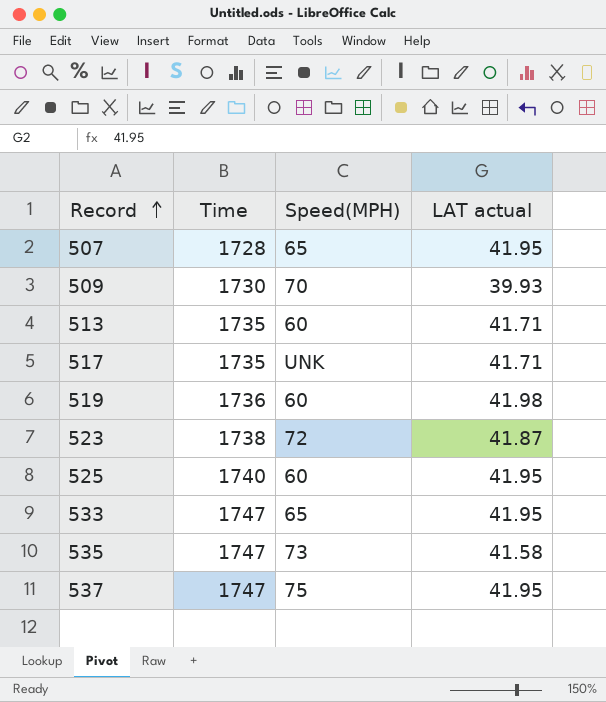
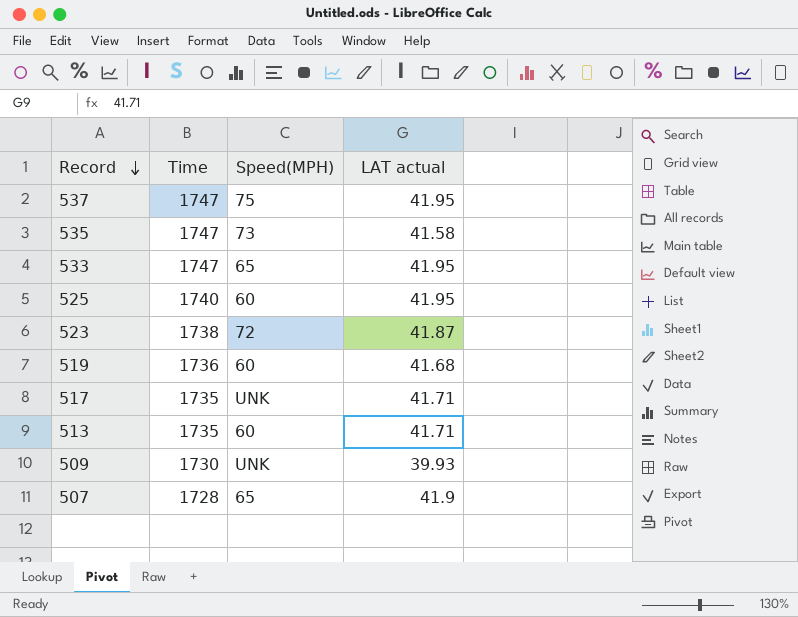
row order: Record ascending -> Record descending
519 | LAT actual: 41.98 -> 41.68
509 | Speed(MPH): 70 -> UNK
507 | LAT actual: 41.95 -> 41.9

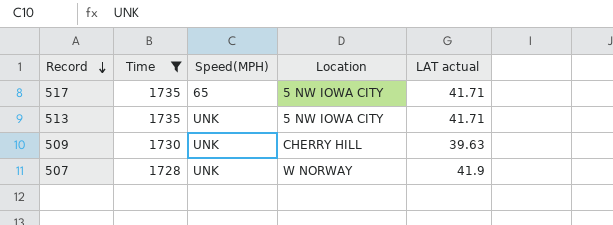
filter: none -> Time <= 1735
column Location | position: none -> 4
517 | Speed(MPH): UNK -> 65
513 | Speed(MPH): 60 -> UNK
509 | LAT actual: 39.93 -> 39.63
507 | Speed(MPH): 65 -> UNK

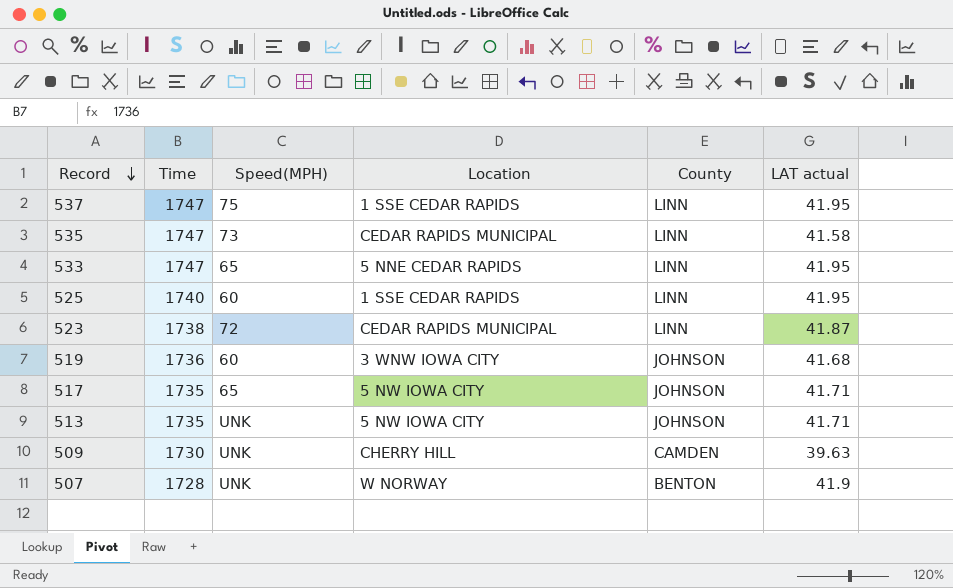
filter: Time <= 1735 -> none
column County | position: none -> 5

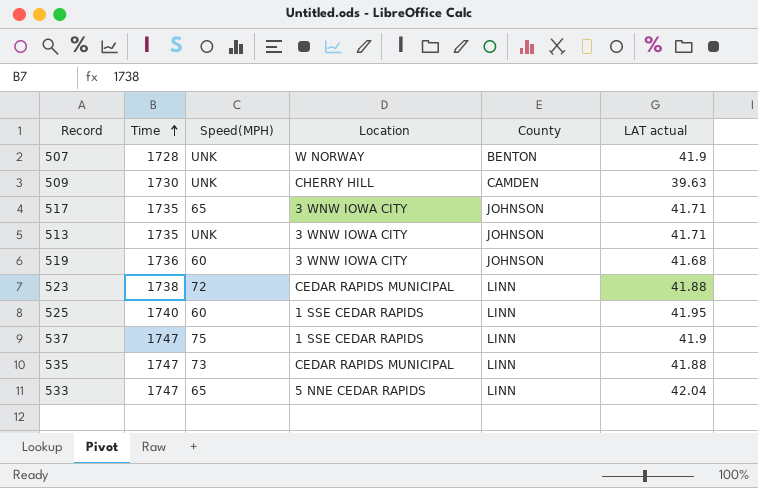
row order: Record descending -> Time ascending
517 | Location: 5 NW IOWA CITY -> 3 WNW IOWA CITY
513 | Location: 5 NW IOWA CITY -> 3 WNW IOWA CITY
523 | LAT actual: 41.87 -> 41.88
537 | LAT actual: 41.95 -> 41.9
535 | LAT actual: 41.58 -> 41.88
533 | LAT actual: 41.95 -> 42.04

